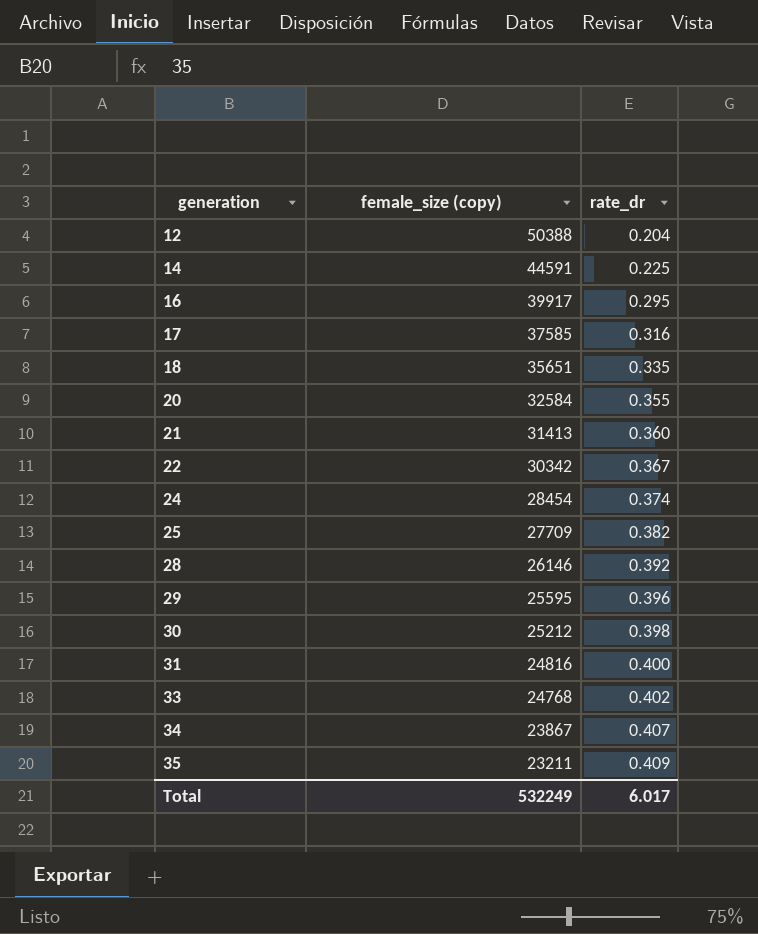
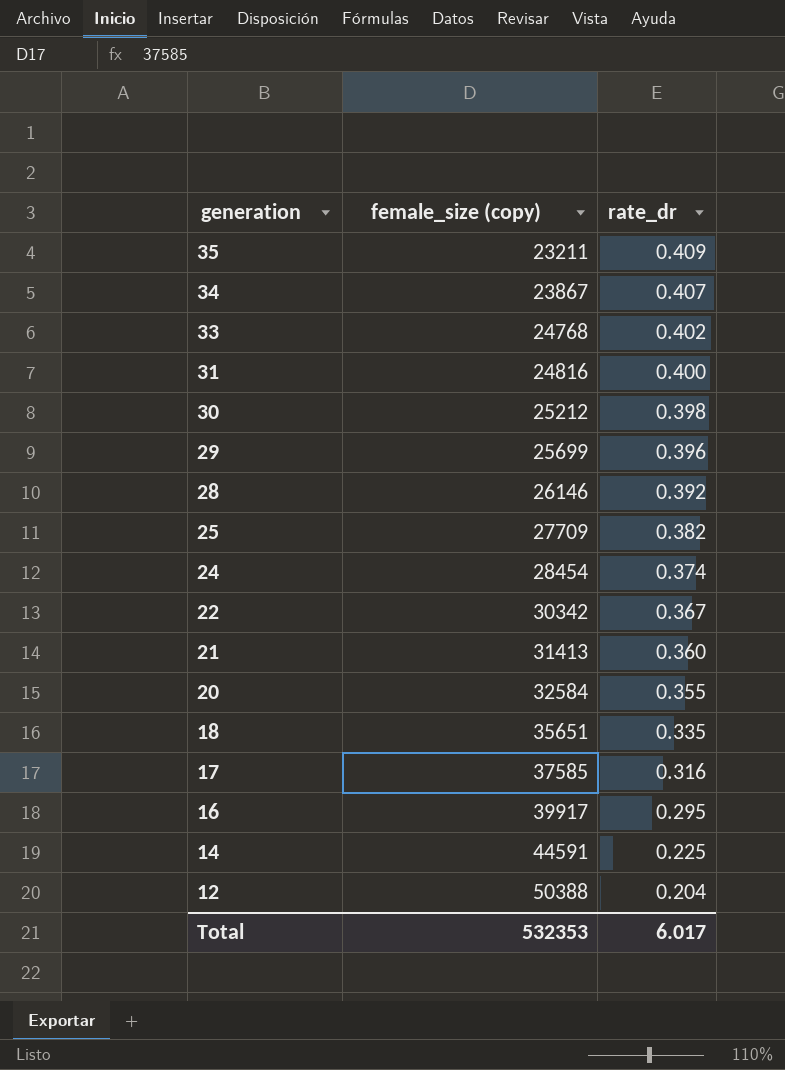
row order: generation ascending -> generation descending
29 | female_size (copy): 25595 -> 25699
Total | female_size (copy): 532249 -> 532353

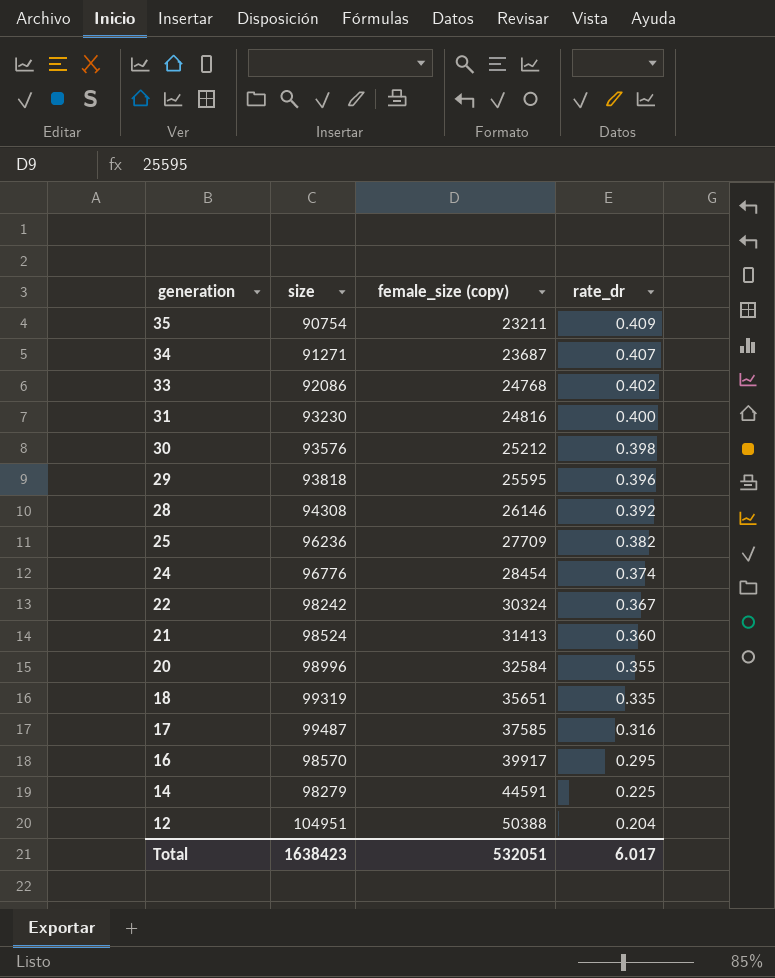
column size | position: none -> 2
34 | female_size (copy): 23867 -> 23687
29 | female_size (copy): 25699 -> 25595
22 | female_size (copy): 30342 -> 30324
Total | female_size (copy): 532353 -> 532051

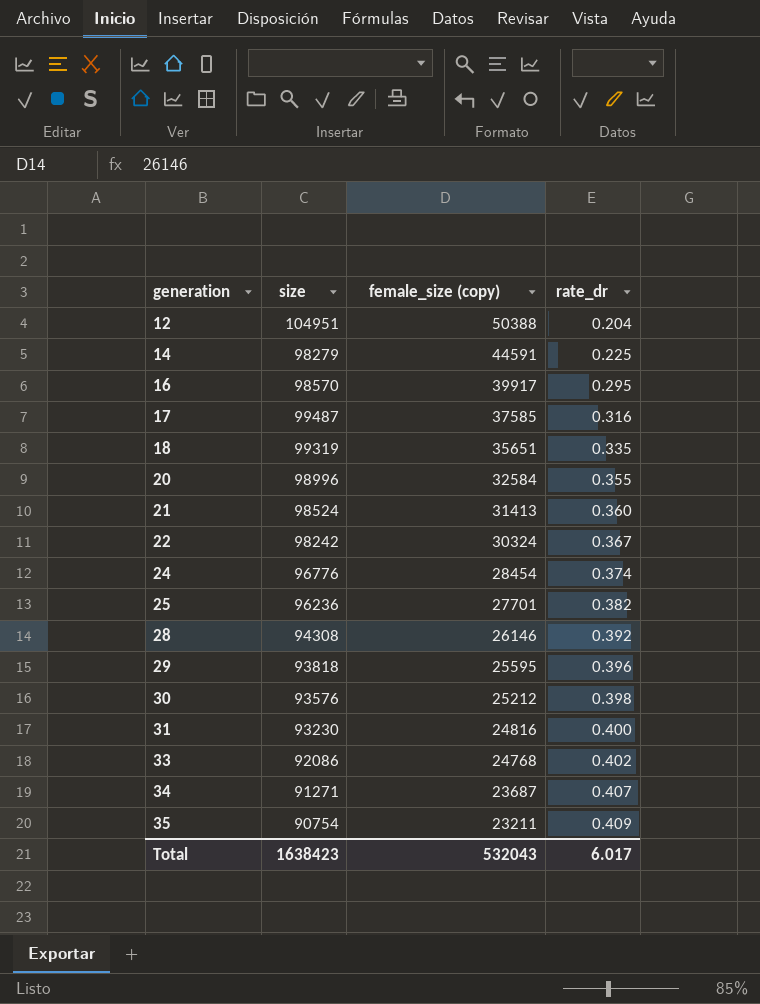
row order: generation descending -> generation ascending
25 | female_size (copy): 27709 -> 27701
Total | female_size (copy): 532051 -> 532043

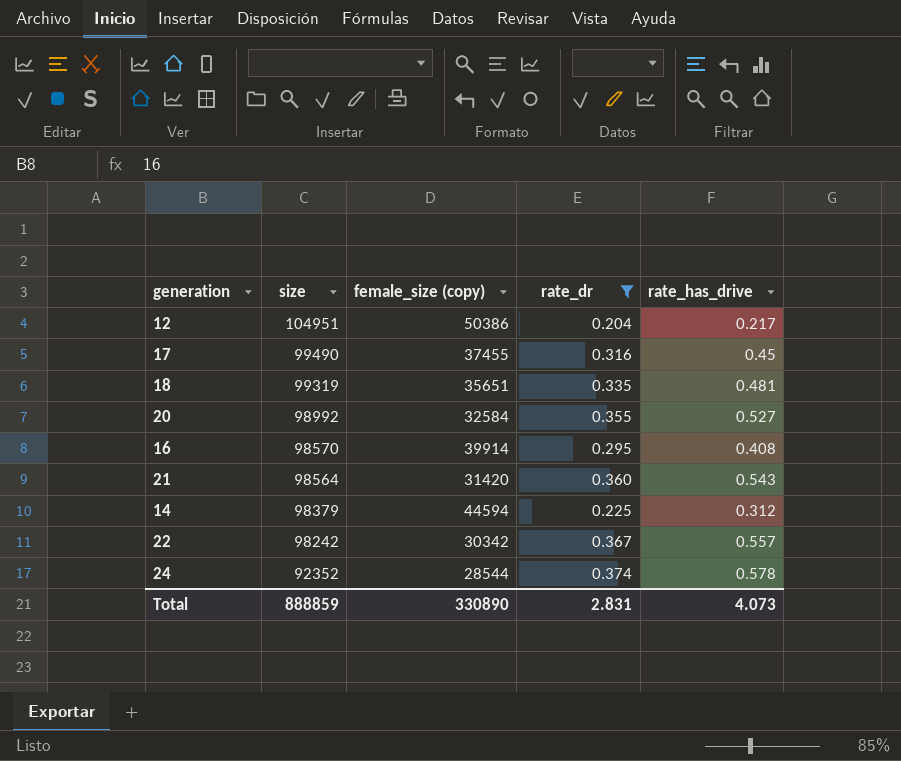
filter: none -> rate_dr <= 0.374
row order: generation ascending -> size descending
column rate_has_drive | position: none -> 5
12 | female_size (copy): 50388 -> 50386
17 | size: 99487 -> 99490
17 | female_size (copy): 37585 -> 37455
20 | size: 98996 -> 98992
16 | female_size (copy): 39917 -> 39914
21 | size: 98524 -> 98564
21 | female_size (copy): 31413 -> 31420
14 | size: 98279 -> 98379
14 | female_size (copy): 44591 -> 44594
22 | female_size (copy): 30324 -> 30342
24 | size: 96776 -> 92352
24 | female_size (copy): 28454 -> 28544
Total | size: 1638423 -> 888859
Total | female_size (copy): 532043 -> 330890
Total | rate_dr: 6.017 -> 2.831

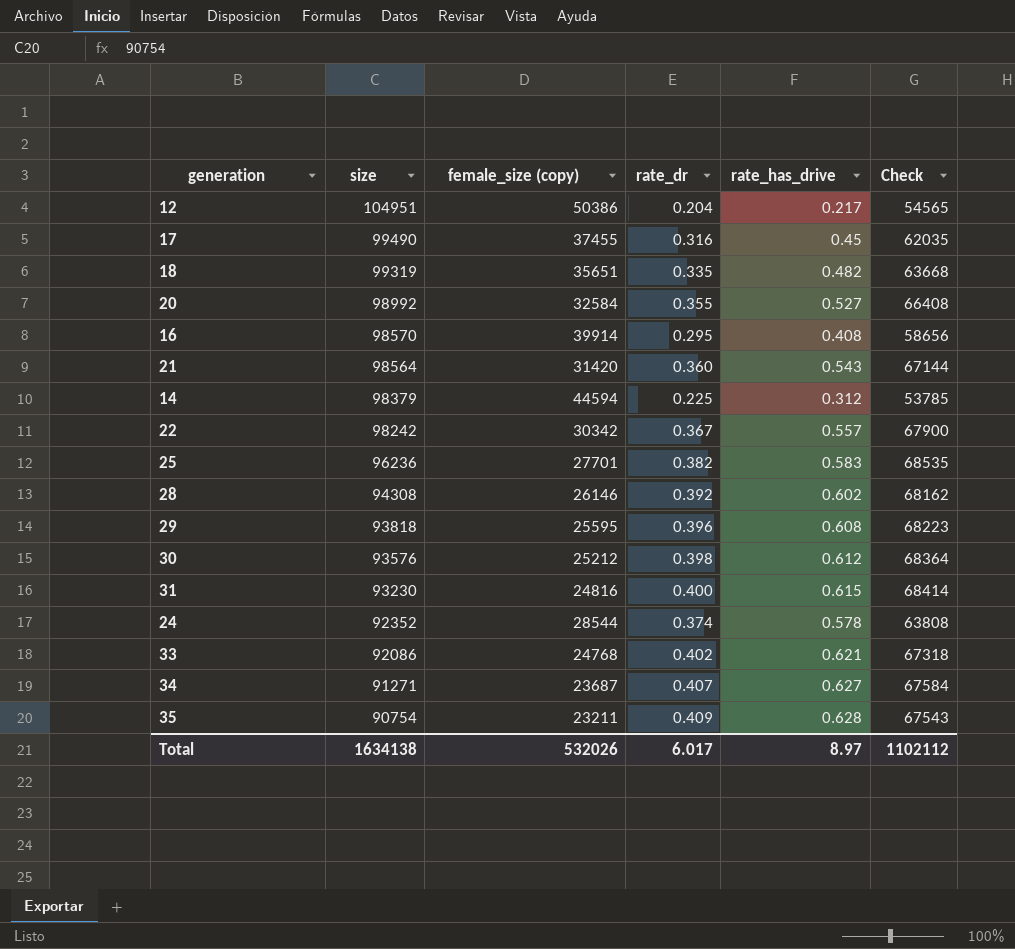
filter: rate_dr <= 0.374 -> none
column Check | formula: none -> [size] - [female_size (copy)]
18 | rate_has_drive: 0.481 -> 0.482
Total | size: 888859 -> 1634138
Total | female_size (copy): 330890 -> 532026
Total | rate_dr: 2.831 -> 6.017
Total | rate_has_drive: 4.073 -> 8.97

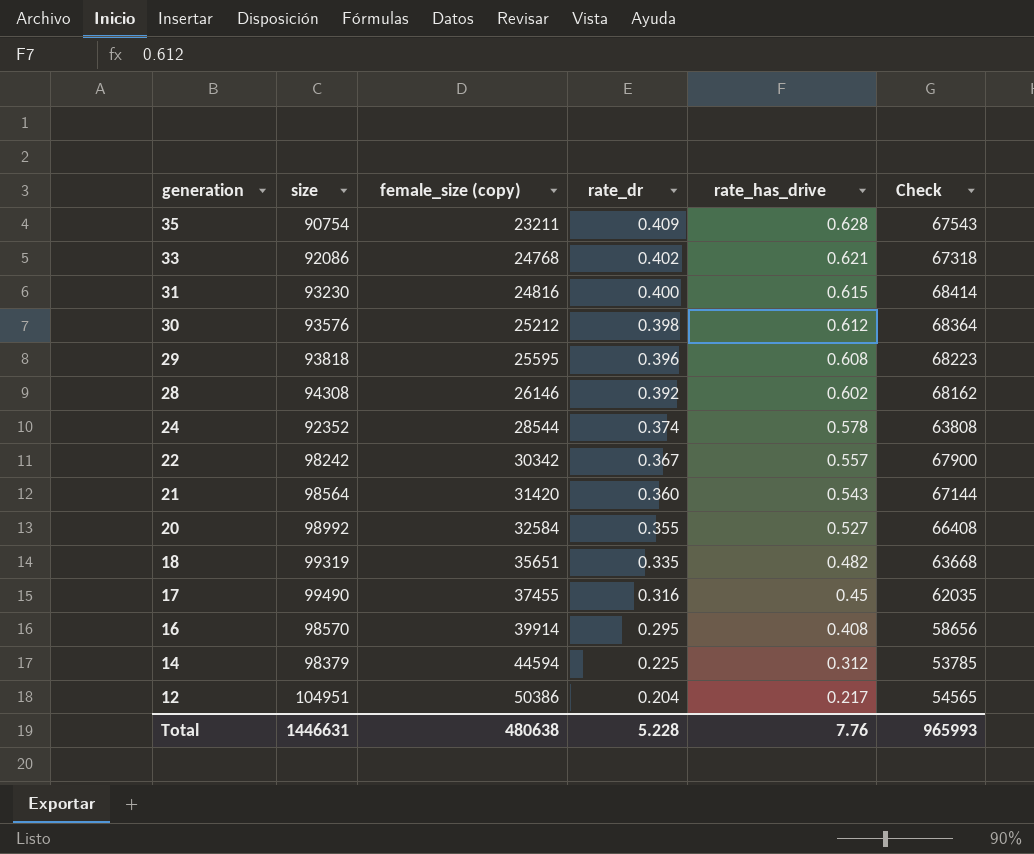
row order: size descending -> generation descending
row 25: 96236 | 27701 | 0.382 | 0.583 | 68535 -> none
row 34: 91271 | 23687 | 0.407 | 0.627 | 67584 -> none
Total | size: 1634138 -> 1446631
Total | female_size (copy): 532026 -> 480638
Total | rate_dr: 6.017 -> 5.228
Total | rate_has_drive: 8.97 -> 7.76
Total | Check: 1102112 -> 965993

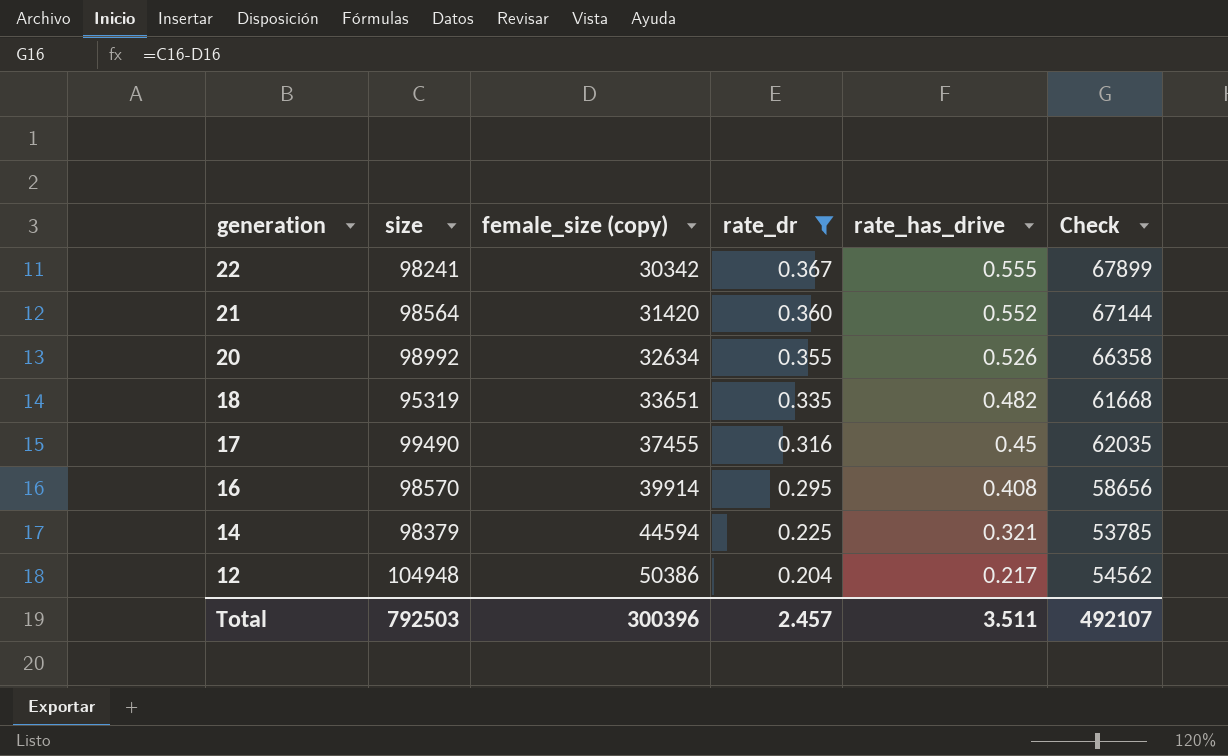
filter: none -> rate_dr <= 0.367
22 | size: 98242 -> 98241
22 | rate_has_drive: 0.557 -> 0.555
22 | Check: 67900 -> 67899
21 | rate_has_drive: 0.543 -> 0.552
20 | female_size (copy): 32584 -> 32634
20 | rate_has_drive: 0.527 -> 0.526
20 | Check: 66408 -> 66358
18 | size: 99319 -> 95319
18 | female_size (copy): 35651 -> 33651
18 | Check: 63668 -> 61668
14 | rate_has_drive: 0.312 -> 0.321
12 | size: 104951 -> 104948
12 | Check: 54565 -> 54562
Total | size: 1446631 -> 792503
Total | female_size (copy): 480638 -> 300396
Total | rate_dr: 5.228 -> 2.457
Total | rate_has_drive: 7.76 -> 3.511
Total | Check: 965993 -> 492107

